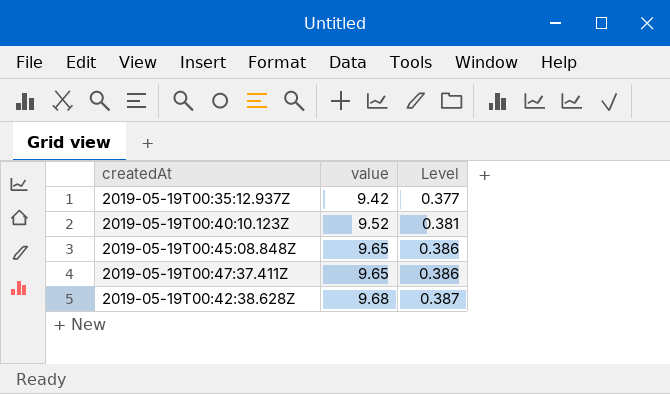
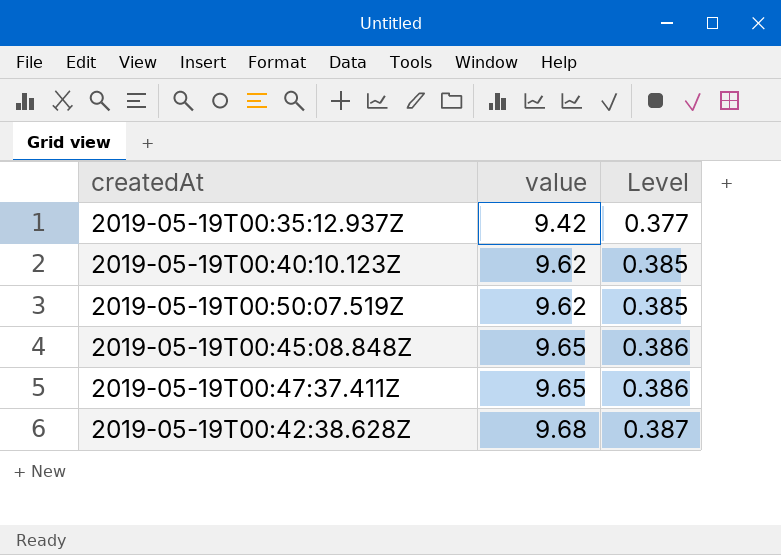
2019-05-19T00:40:10.123Z | value: 9.52 -> 9.62
2019-05-19T00:40:10.123Z | Level: 0.381 -> 0.385
row 2019-05-19T00:50:07.519Z: none -> 9.62 | 0.385

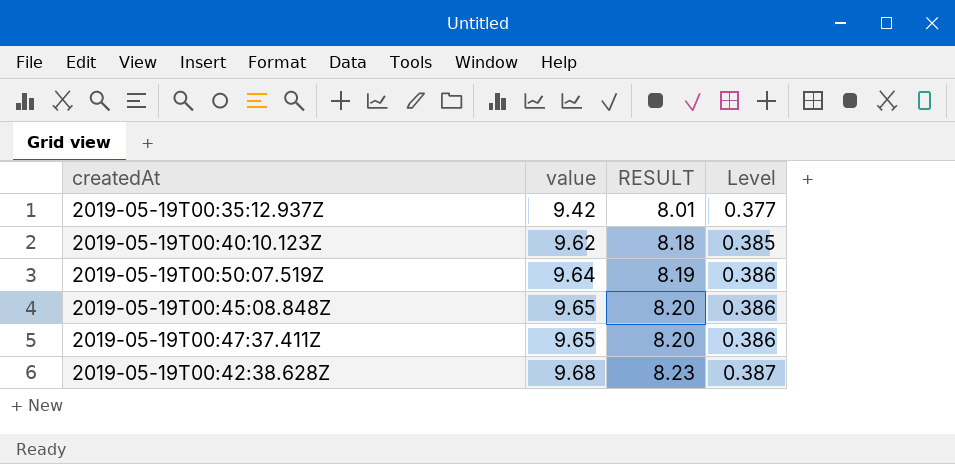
column RESULT | formula: none -> [value] * 0.85
2019-05-19T00:50:07.519Z | value: 9.62 -> 9.64
2019-05-19T00:50:07.519Z | Level: 0.385 -> 0.386

